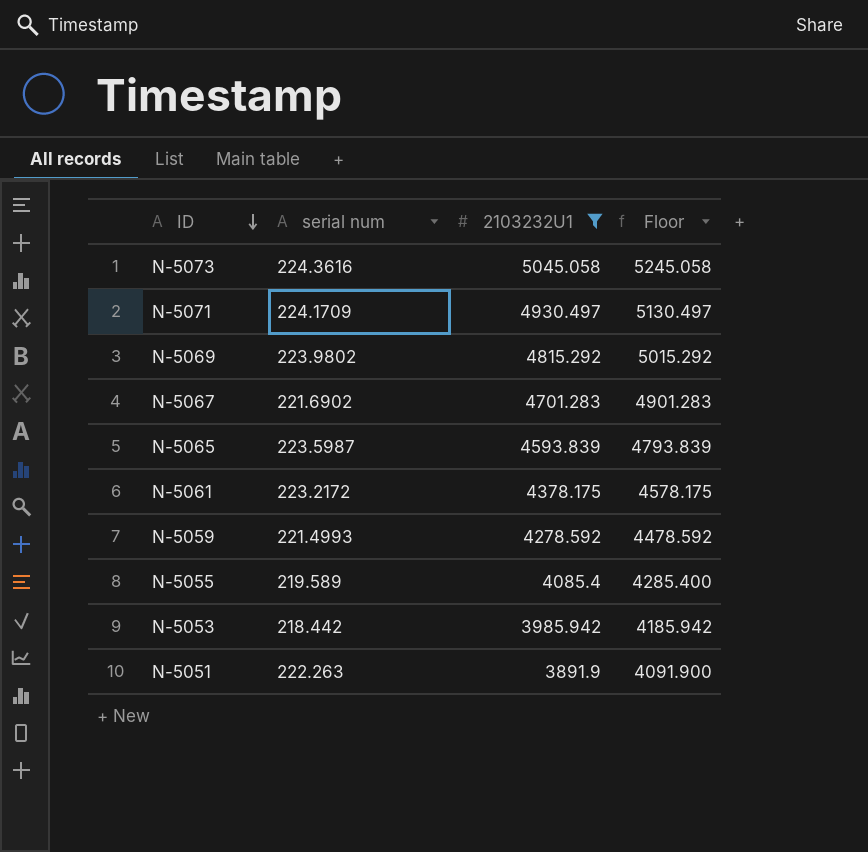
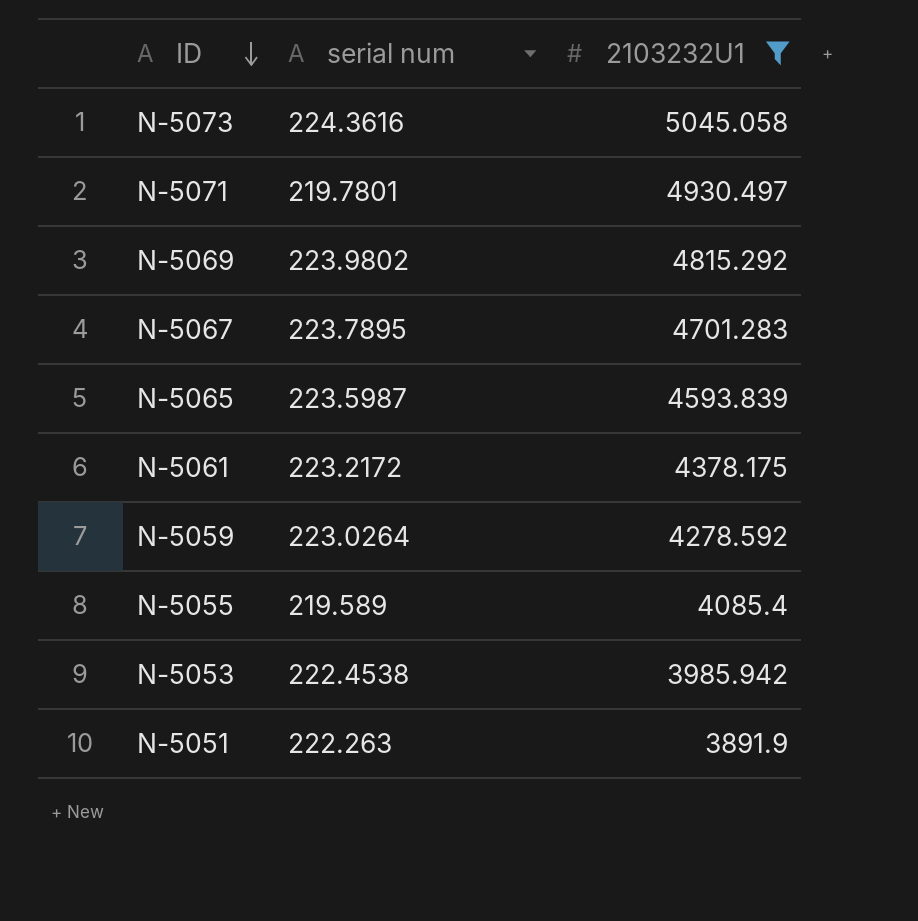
column Floor | formula: [2103232U1] + 200 -> none
N-5071 | serial num: 224.1709 -> 219.7801
N-5067 | serial num: 221.6902 -> 223.7895
N-5059 | serial num: 221.4993 -> 223.0264
N-5053 | serial num: 218.442 -> 222.4538

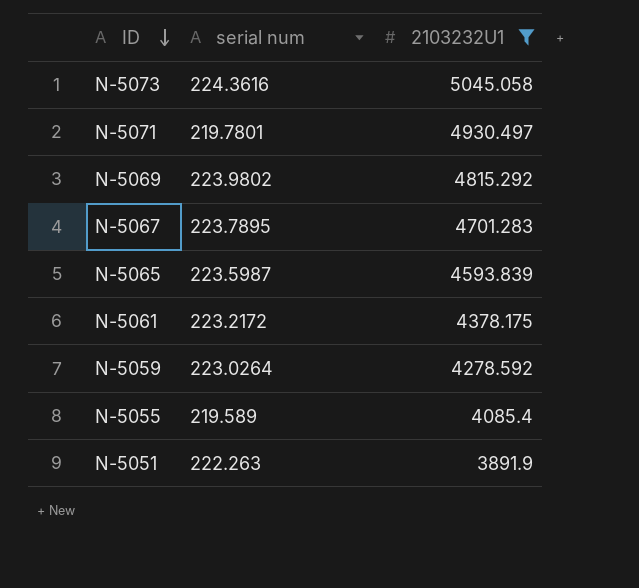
row N-5053: 222.4538 | 3985.942 -> none

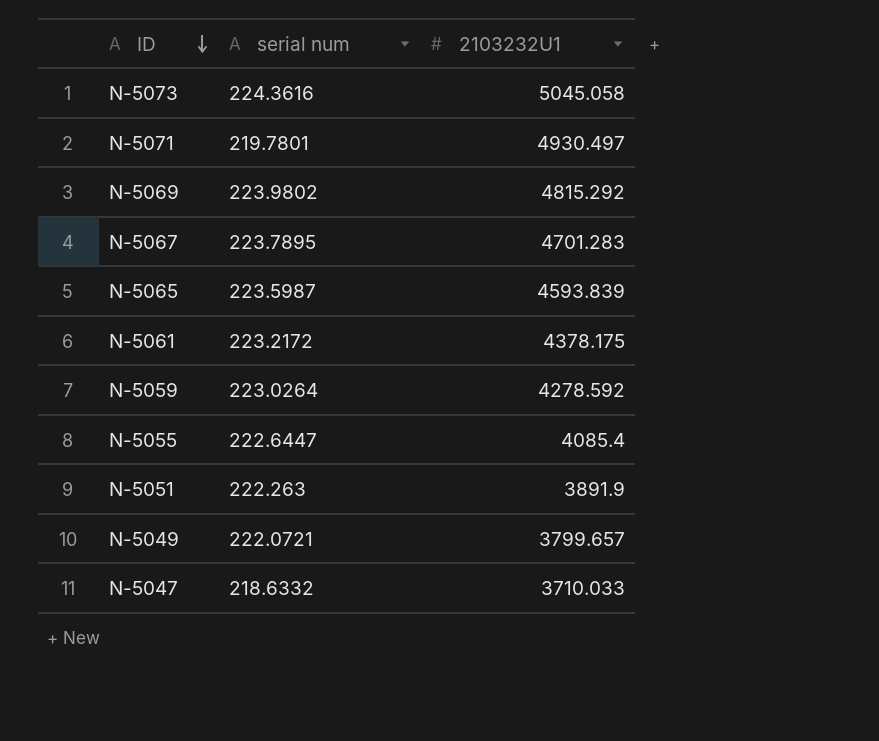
filter: 2103232U1 >= 3891.9 -> none
N-5055 | serial num: 219.589 -> 222.6447

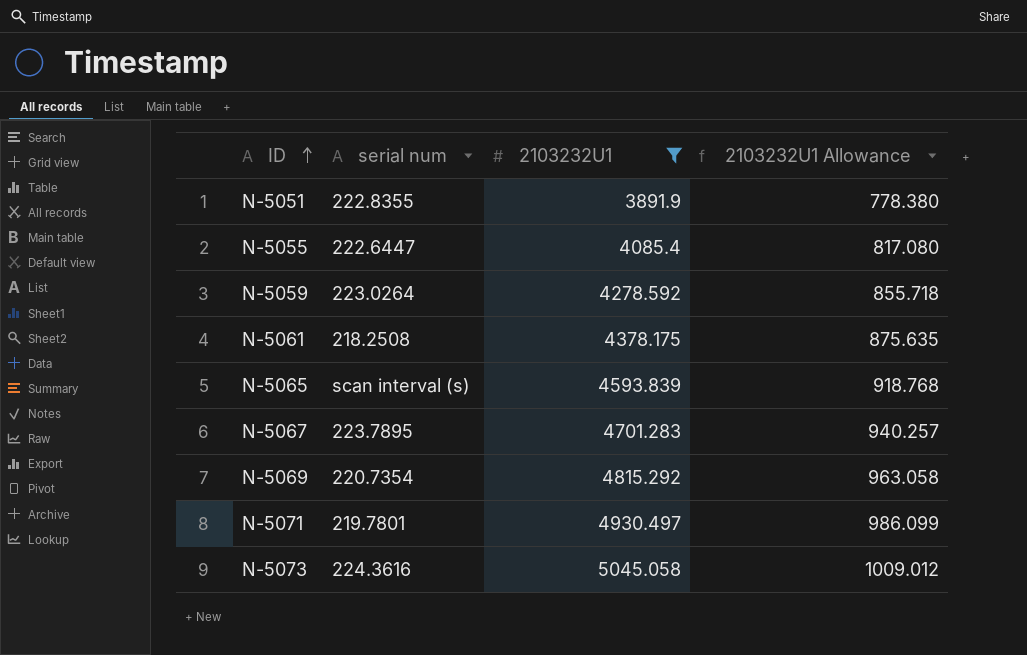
filter: none -> 2103232U1 >= 3891.9
row order: ID descending -> ID ascending
column 2103232U1 Allowance | formula: none -> [2103232U1] * 0.2
N-5051 | serial num: 222.263 -> 222.8355
N-5061 | serial num: 223.2172 -> 218.2508
N-5065 | serial num: 223.5987 -> scan interval (s)
N-5069 | serial num: 223.9802 -> 220.7354

